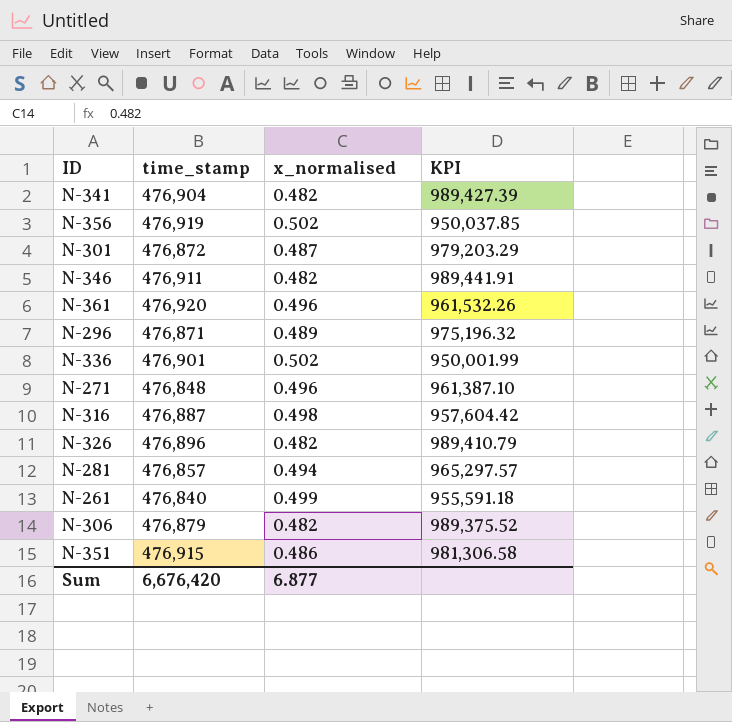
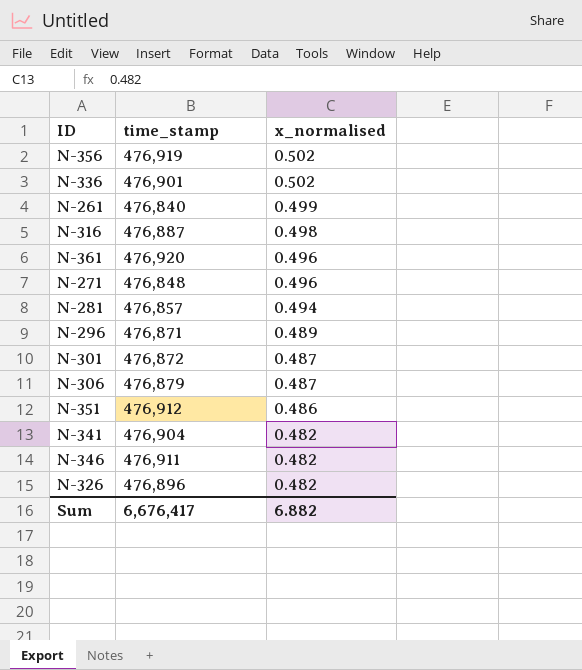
row order: none -> x_normalised descending
column KPI | formula: [time_stamp] / [x_normalised] -> none
N-306 | x_normalised: 0.482 -> 0.487
N-351 | time_stamp: 476,915 -> 476,912
Sum | time_stamp: 6,676,420 -> 6,676,417
Sum | x_normalised: 6.877 -> 6.882

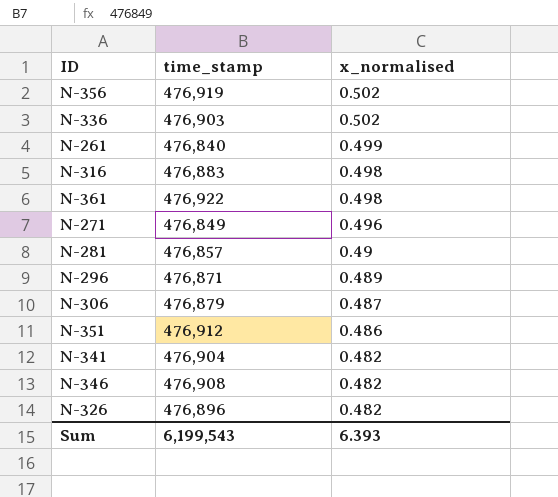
row N-301: 476,872 | 0.487 -> none
N-336 | time_stamp: 476,901 -> 476,903
N-316 | time_stamp: 476,887 -> 476,883
N-361 | time_stamp: 476,920 -> 476,922
N-361 | x_normalised: 0.496 -> 0.498
N-271 | time_stamp: 476,848 -> 476,849
N-281 | x_normalised: 0.494 -> 0.49
N-346 | time_stamp: 476,911 -> 476,908
Sum | time_stamp: 6,676,417 -> 6,199,543
Sum | x_normalised: 6.882 -> 6.393

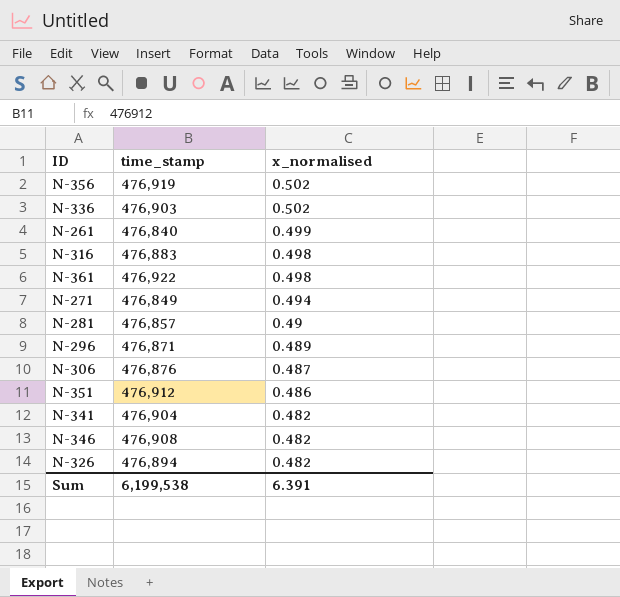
N-271 | x_normalised: 0.496 -> 0.494
N-306 | time_stamp: 476,879 -> 476,876
N-326 | time_stamp: 476,896 -> 476,894
Sum | time_stamp: 6,199,543 -> 6,199,538
Sum | x_normalised: 6.393 -> 6.391

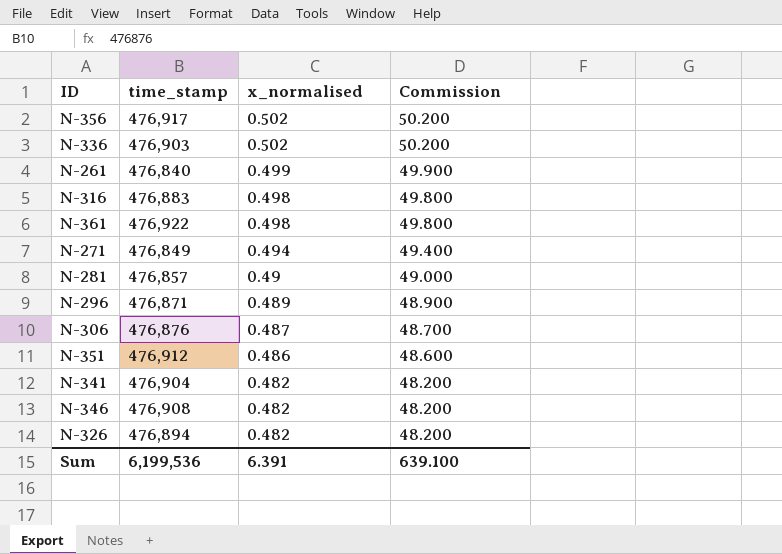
column Commission | formula: none -> [x_normalised] * 100
N-356 | time_stamp: 476,919 -> 476,917
Sum | time_stamp: 6,199,538 -> 6,199,536

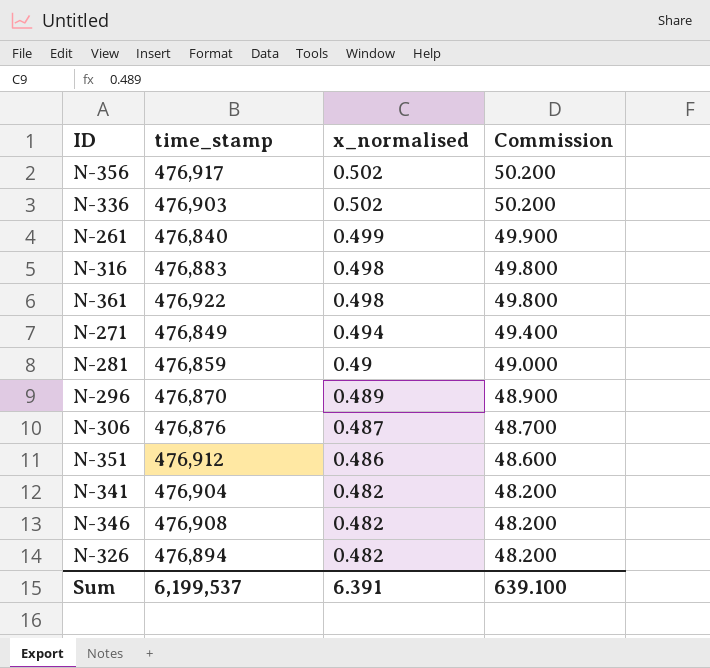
N-281 | time_stamp: 476,857 -> 476,859
N-296 | time_stamp: 476,871 -> 476,870
Sum | time_stamp: 6,199,536 -> 6,199,537

